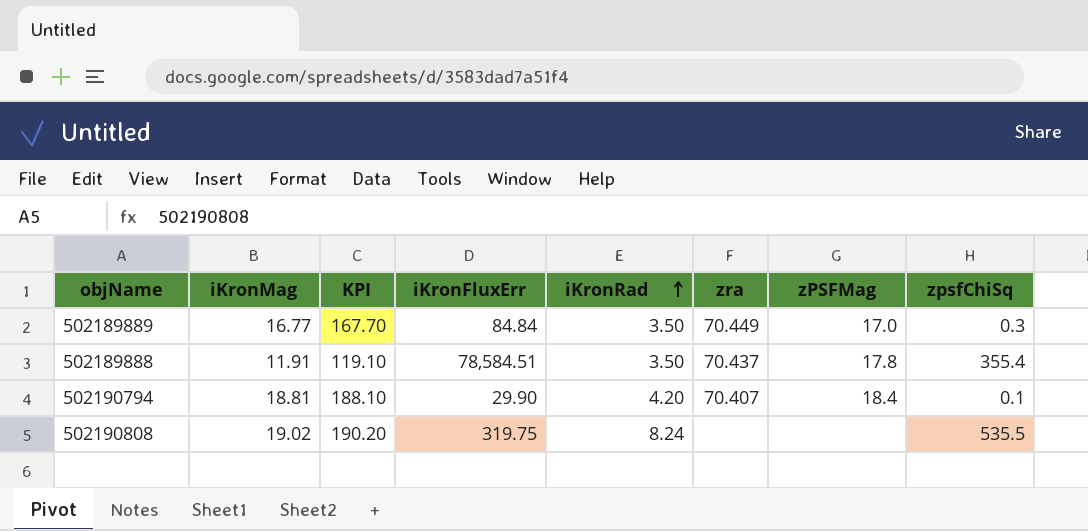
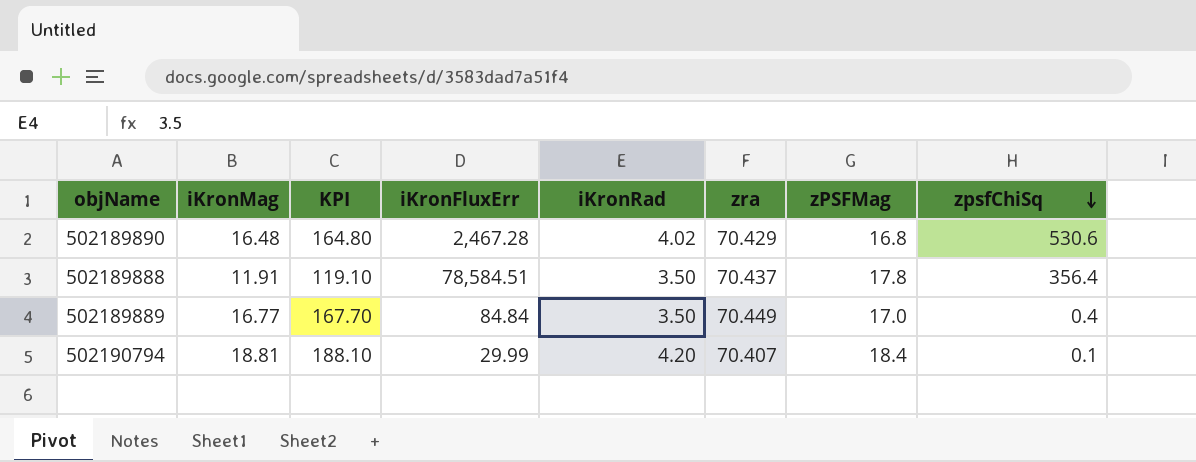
row order: iKronRad ascending -> zpsfChiSq descending
row 502190808: 19.02 | 190.20 | 319.75 | 8.24 | none | none | 535.5 -> none
row 502189890: none -> 16.48 | 164.80 | 2,467.28 | 4.02 | 70.429 | 16.8 | 530.6
502189888 | zpsfChiSq: 355.4 -> 356.4
502189889 | zpsfChiSq: 0.3 -> 0.4
502190794 | iKronFluxErr: 29.90 -> 29.99

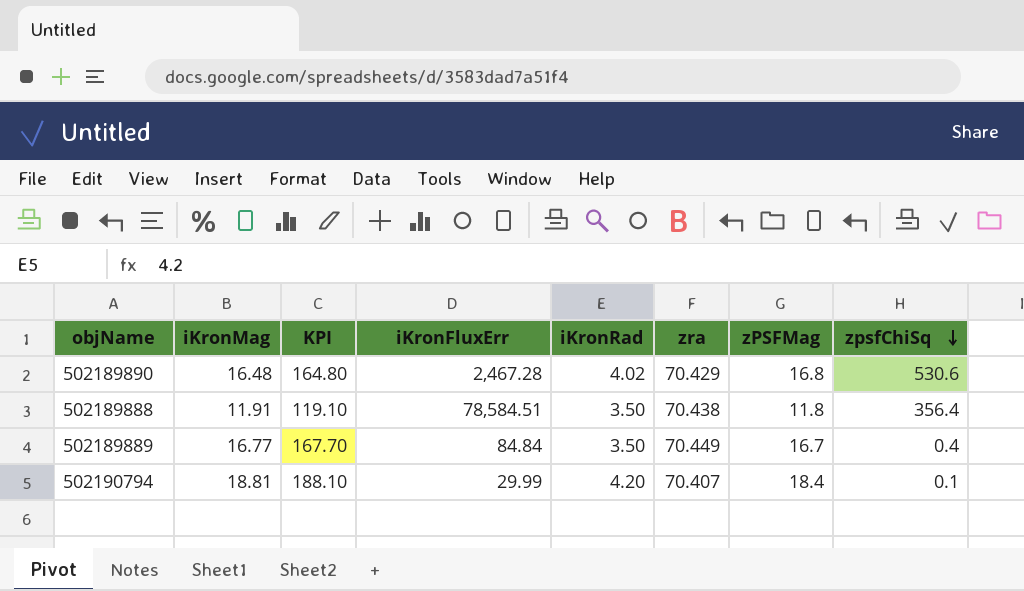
502189888 | zra: 70.437 -> 70.438
502189888 | zPSFMag: 17.8 -> 11.8
502189889 | zPSFMag: 17.0 -> 16.7

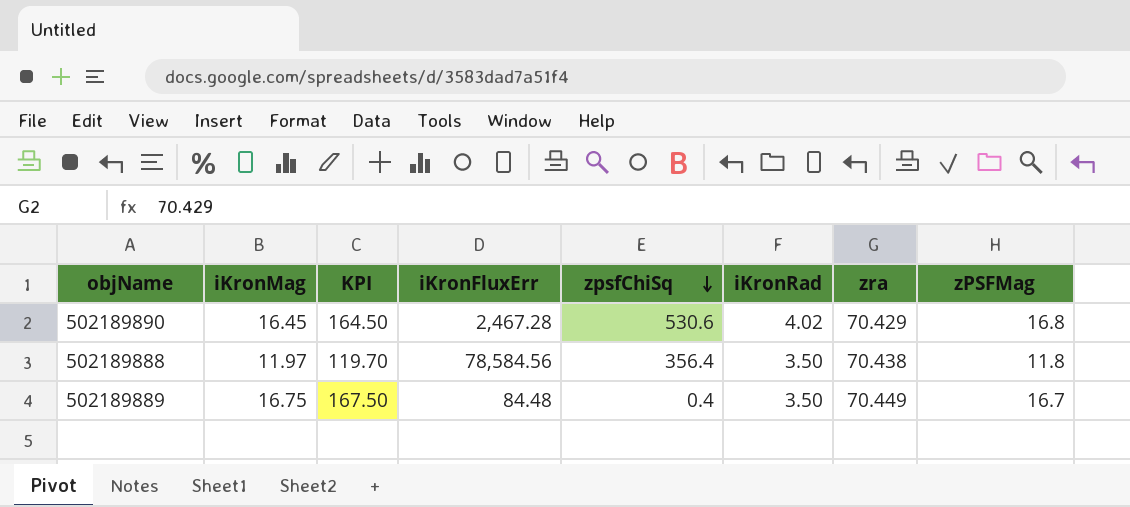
column zpsfChiSq | position: 8 -> 5
row 502190794: 18.81 | 188.10 | 29.99 | 4.20 | 70.407 | 18.4 | 0.1 -> none
502189890 | iKronMag: 16.48 -> 16.45
502189890 | KPI: 164.80 -> 164.50
502189888 | iKronMag: 11.91 -> 11.97
502189888 | KPI: 119.10 -> 119.70
502189888 | iKronFluxErr: 78,584.51 -> 78,584.56
502189889 | iKronMag: 16.77 -> 16.75
502189889 | KPI: 167.70 -> 167.50
502189889 | iKronFluxErr: 84.84 -> 84.48

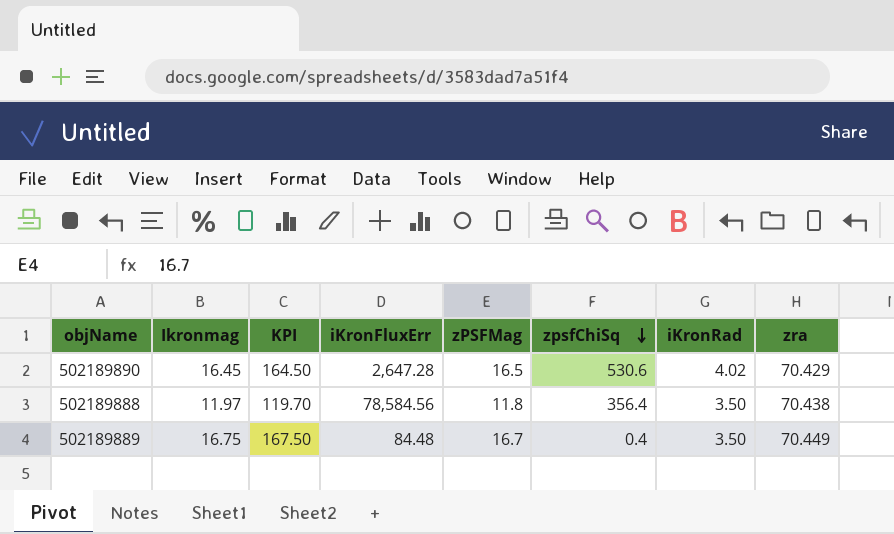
column name: iKronMag -> Ikronmag
column zPSFMag | position: 8 -> 5
502189890 | iKronFluxErr: 2,467.28 -> 2,647.28
502189890 | zPSFMag: 16.8 -> 16.5

